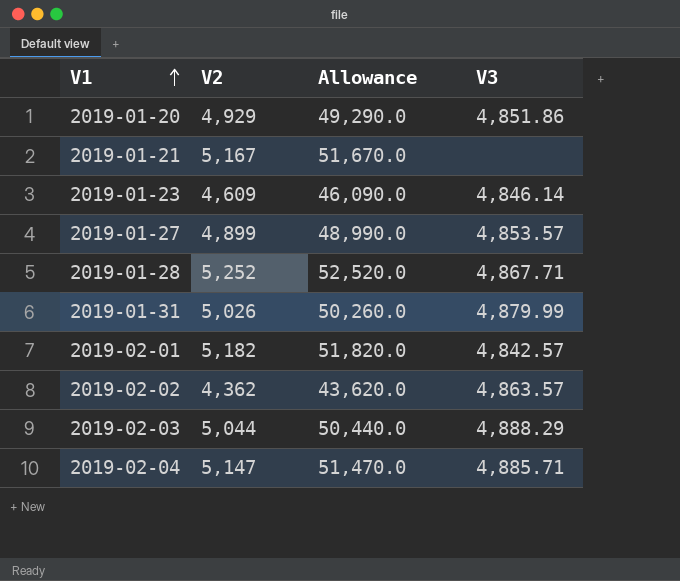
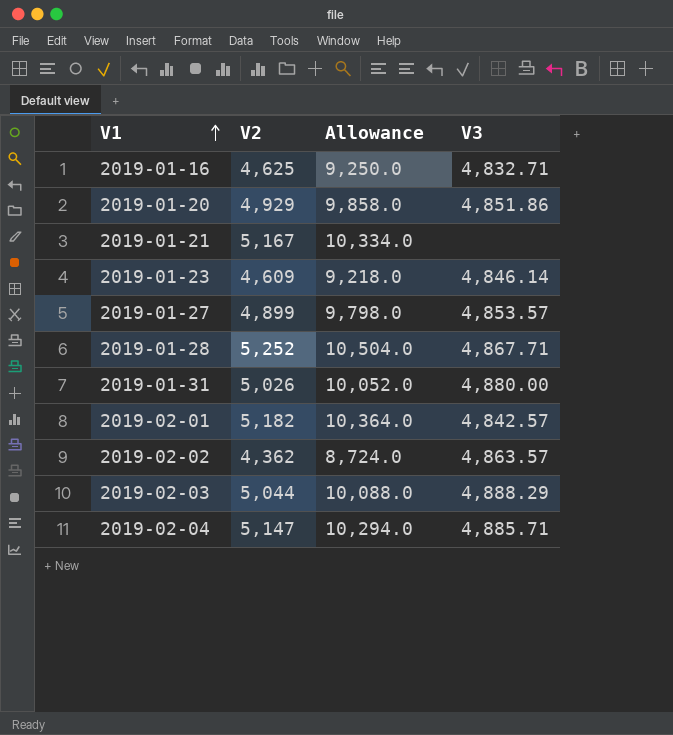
column Allowance | formula: [V2] * 10 -> [V2] * 2
row 2019-01-16: none -> 4,625 | 9,250.0 | 4,832.71
2019-01-31 | V3: 4,879.99 -> 4,880.00

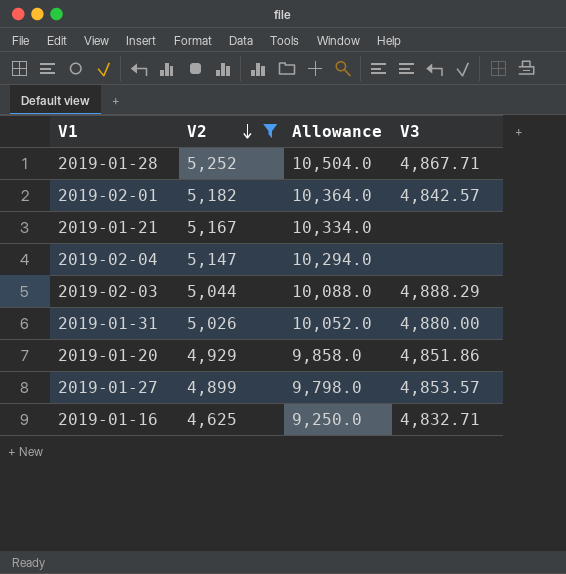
filter: none -> V2 >= 4,625
row order: V1 ascending -> V2 descending
2019-02-04 | V3: 4,885.71 -> none

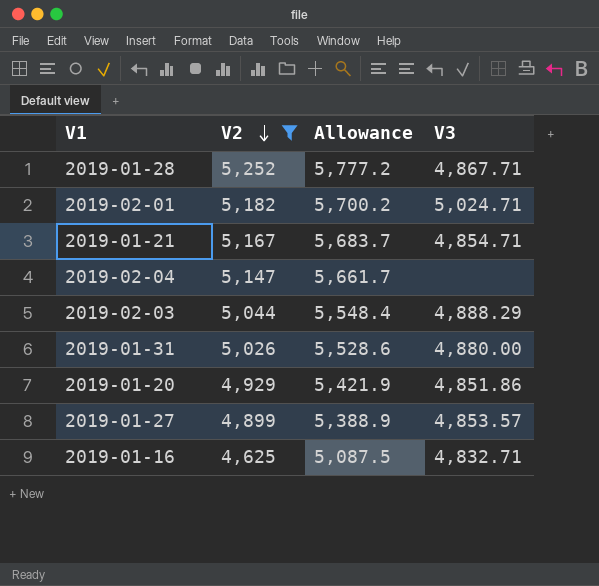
column Allowance | formula: [V2] * 2 -> [V2] * 1.1
2019-02-01 | V3: 4,842.57 -> 5,024.71
2019-01-21 | V3: none -> 4,854.71

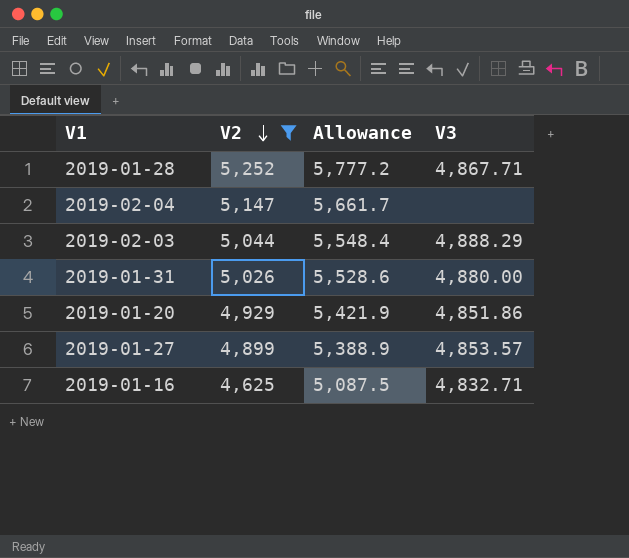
row 2019-02-01: 5,182 | 5,700.2 | 5,024.71 -> none
row 2019-01-21: 5,167 | 5,683.7 | 4,854.71 -> none

